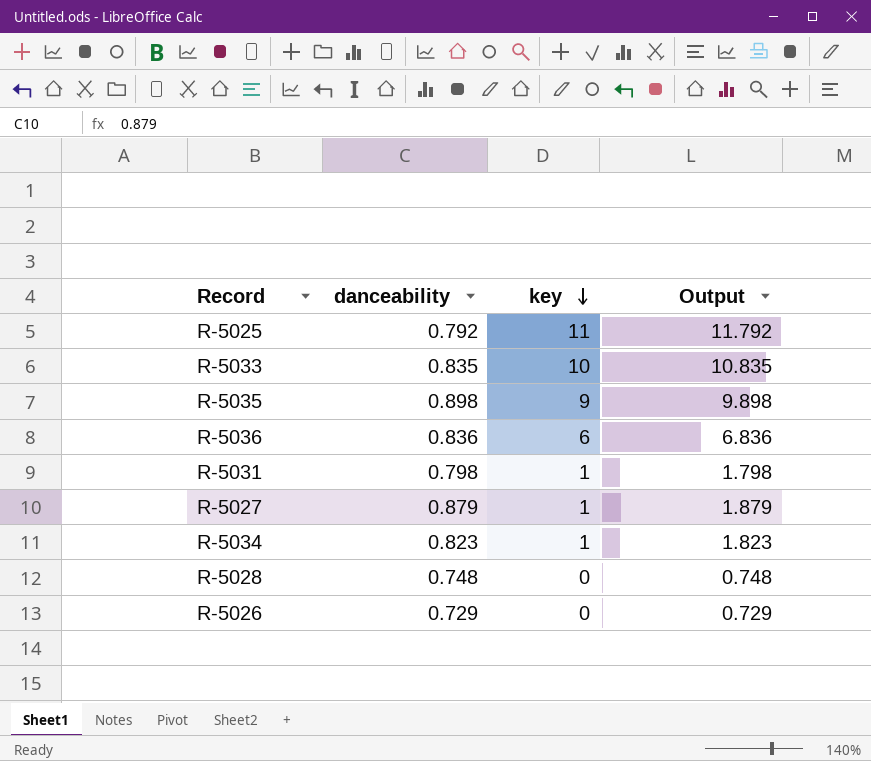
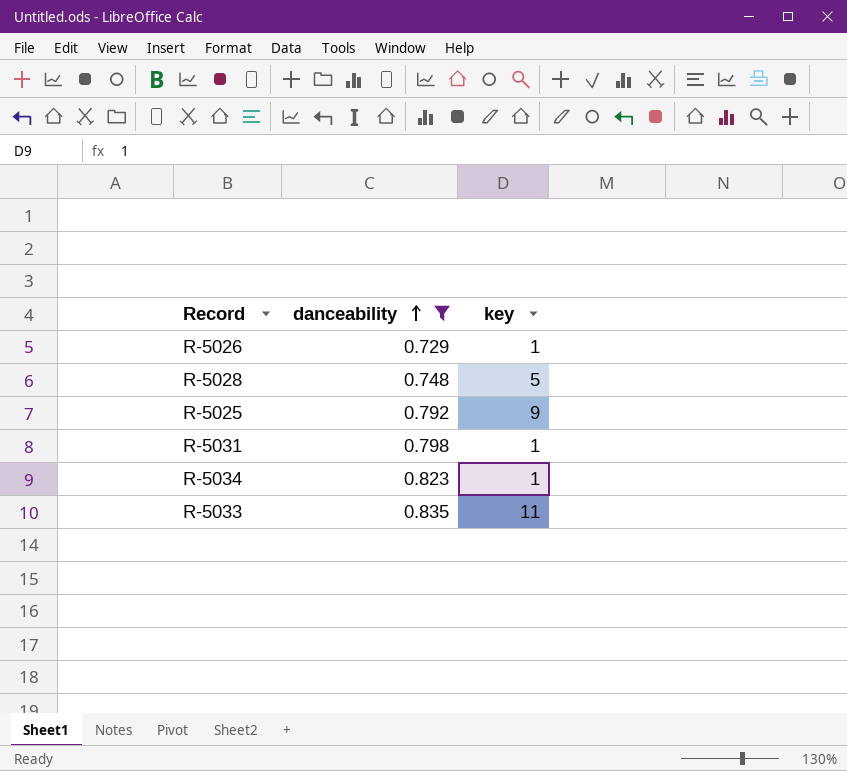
filter: none -> danceability <= 0.835
row order: key descending -> danceability ascending
column Output | formula: [danceability] + [key] -> none
R-5026 | key: 0 -> 1
R-5028 | key: 0 -> 5
R-5025 | key: 11 -> 9
R-5033 | key: 10 -> 11

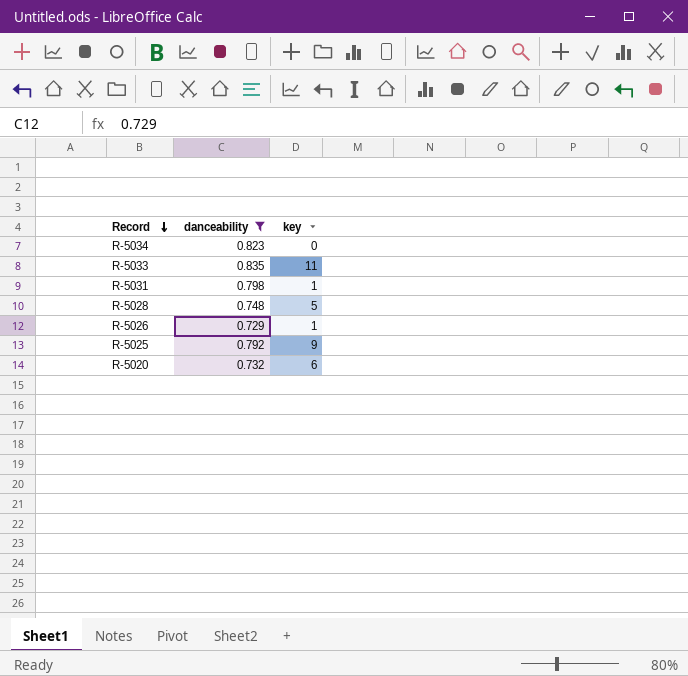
row order: danceability ascending -> Record descending
R-5034 | key: 1 -> 0
row R-5020: none -> 0.732 | 6

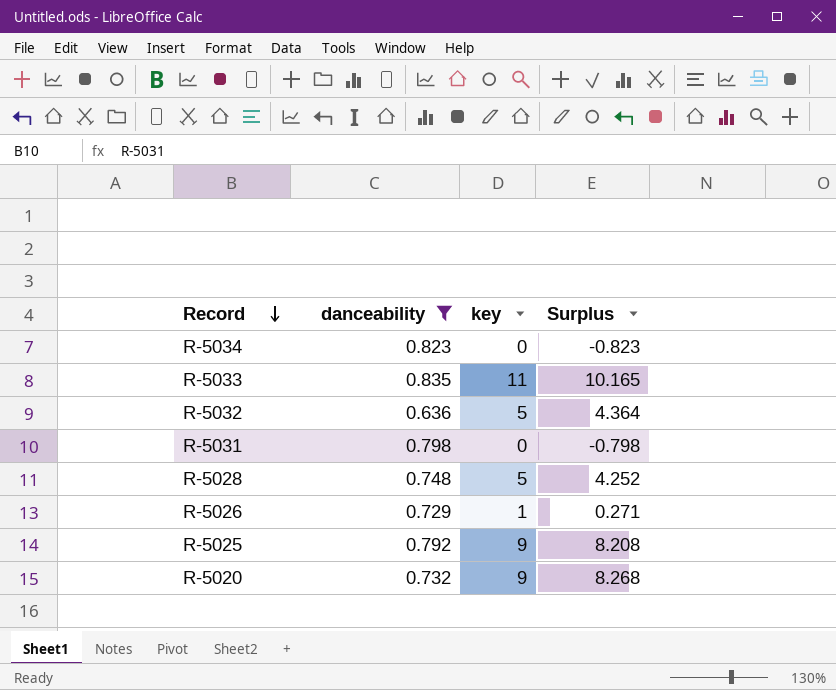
column Surplus | formula: none -> [key] - [danceability]
row R-5032: none -> 0.636 | 5 | 4.364
R-5031 | key: 1 -> 0
R-5020 | key: 6 -> 9

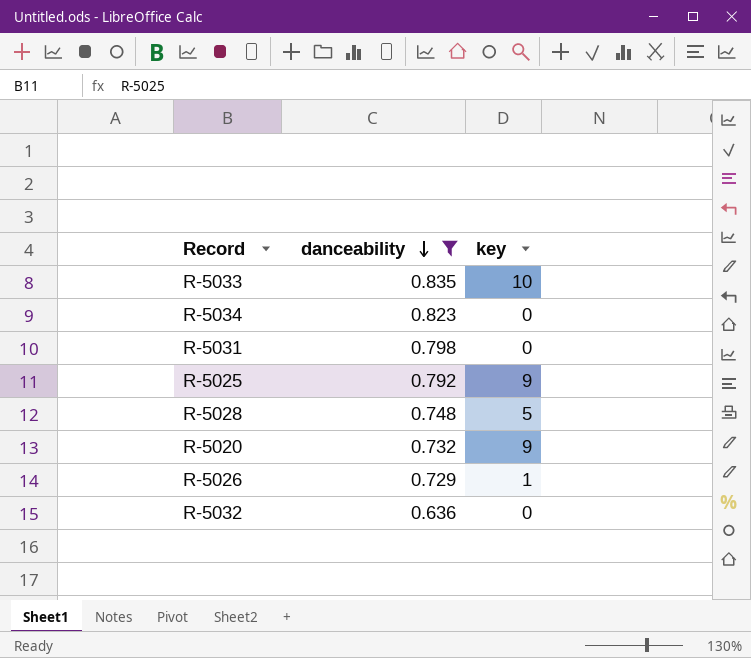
row order: Record descending -> danceability descending
column Surplus | formula: [key] - [danceability] -> none
R-5033 | key: 11 -> 10
R-5032 | key: 5 -> 0

